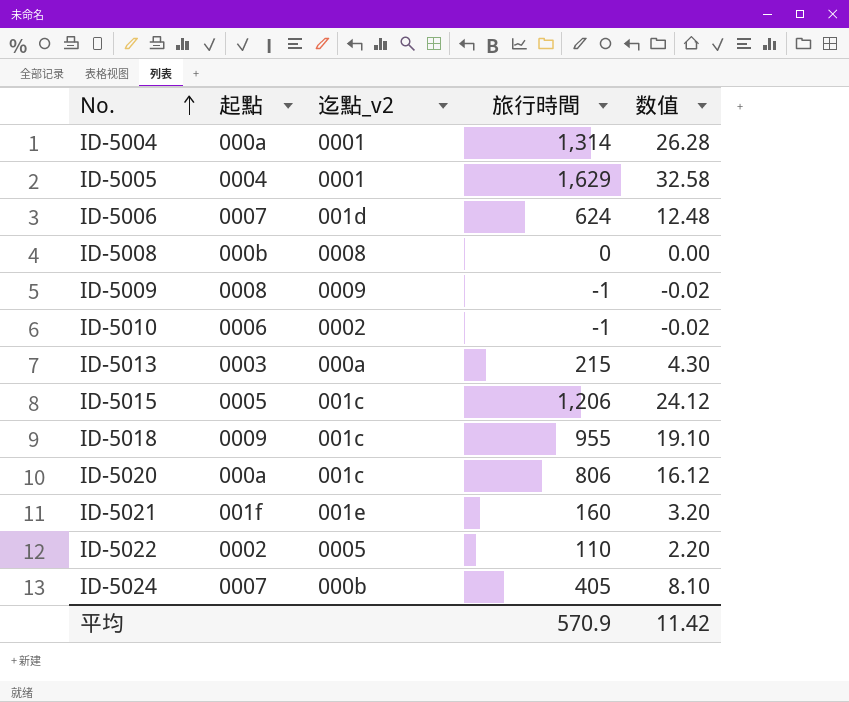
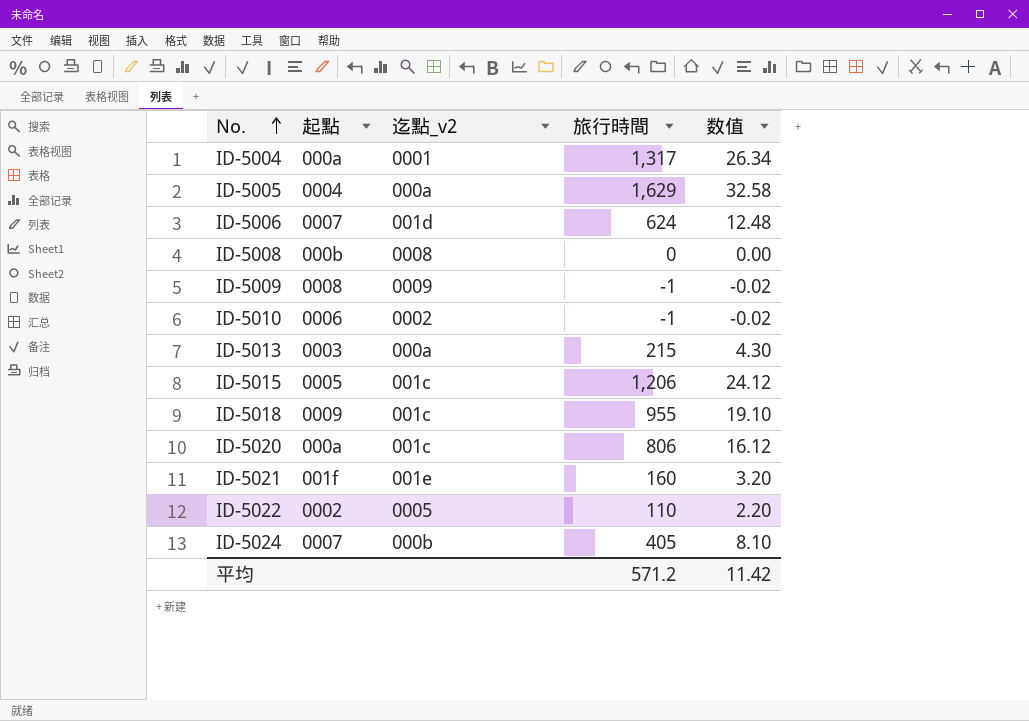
ID-5004 | 旅行時間: 1,314 -> 1,317
ID-5004 | 数值: 26.28 -> 26.34
ID-5005 | 迄點_v2: 0001 -> 000a
平均 | 旅行時間: 570.9 -> 571.2

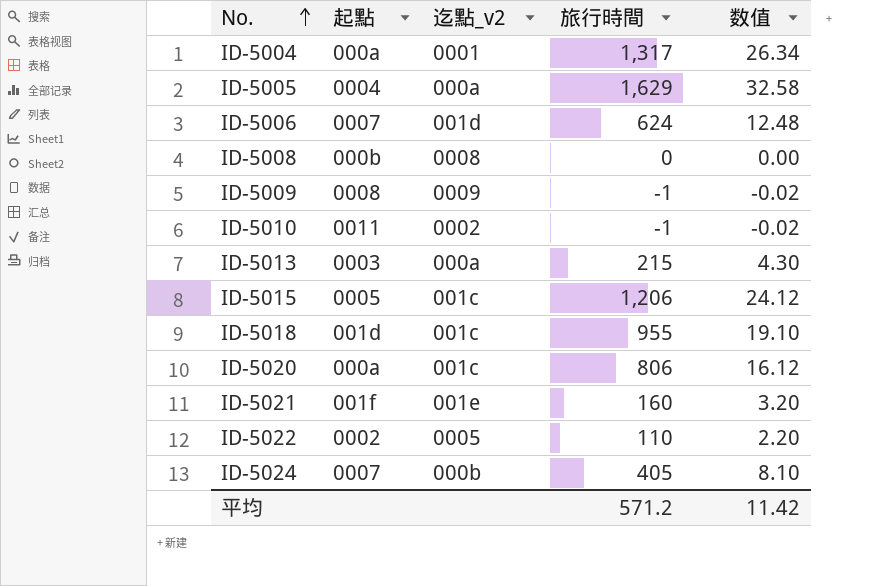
ID-5010 | 起點: 0006 -> 0011
ID-5018 | 起點: 0009 -> 001d

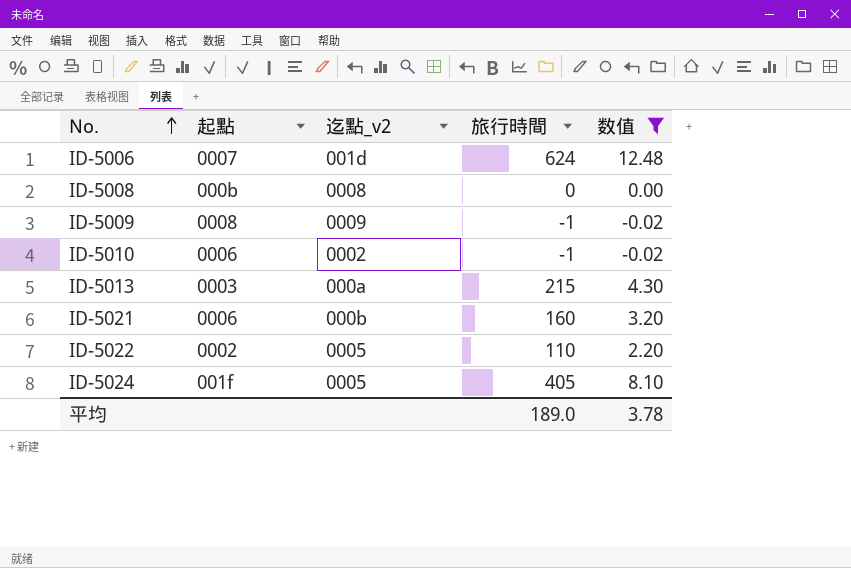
filter: none -> 数值 <= 12.48
ID-5010 | 起點: 0011 -> 0006
ID-5021 | 起點: 001f -> 0006
ID-5021 | 迄點_v2: 001e -> 000b
ID-5024 | 起點: 0007 -> 001f
ID-5024 | 迄點_v2: 000b -> 0005
平均 | 旅行時間: 571.2 -> 189.0
平均 | 数值: 11.42 -> 3.78

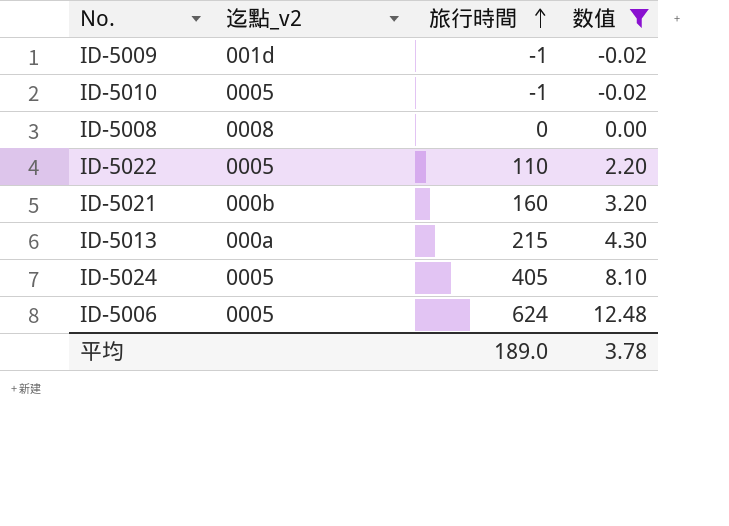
row order: No. ascending -> 旅行時間 ascending
column 起點 | position: 2 -> none
ID-5009 | 迄點_v2: 0009 -> 001d
ID-5010 | 迄點_v2: 0002 -> 0005
ID-5006 | 迄點_v2: 001d -> 0005

